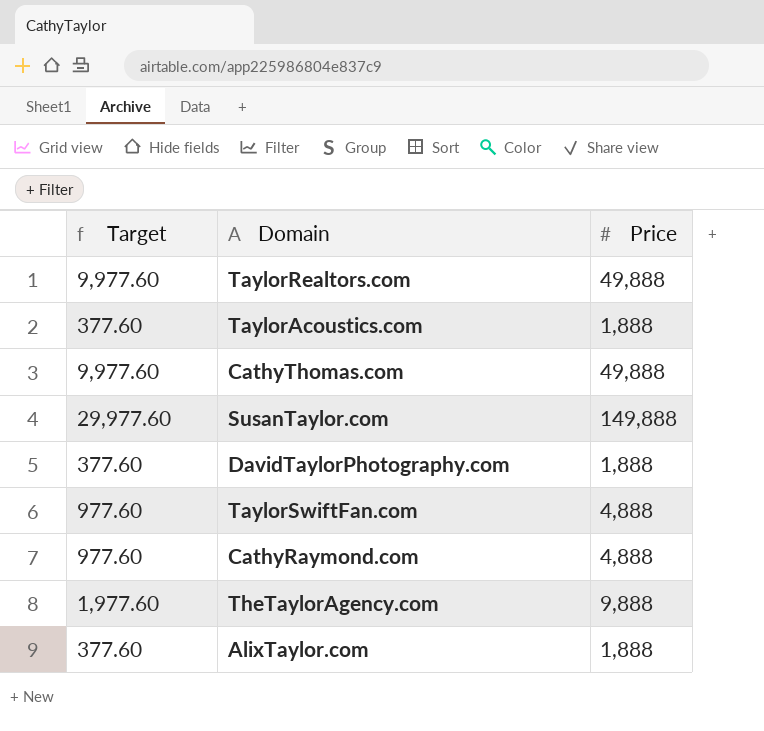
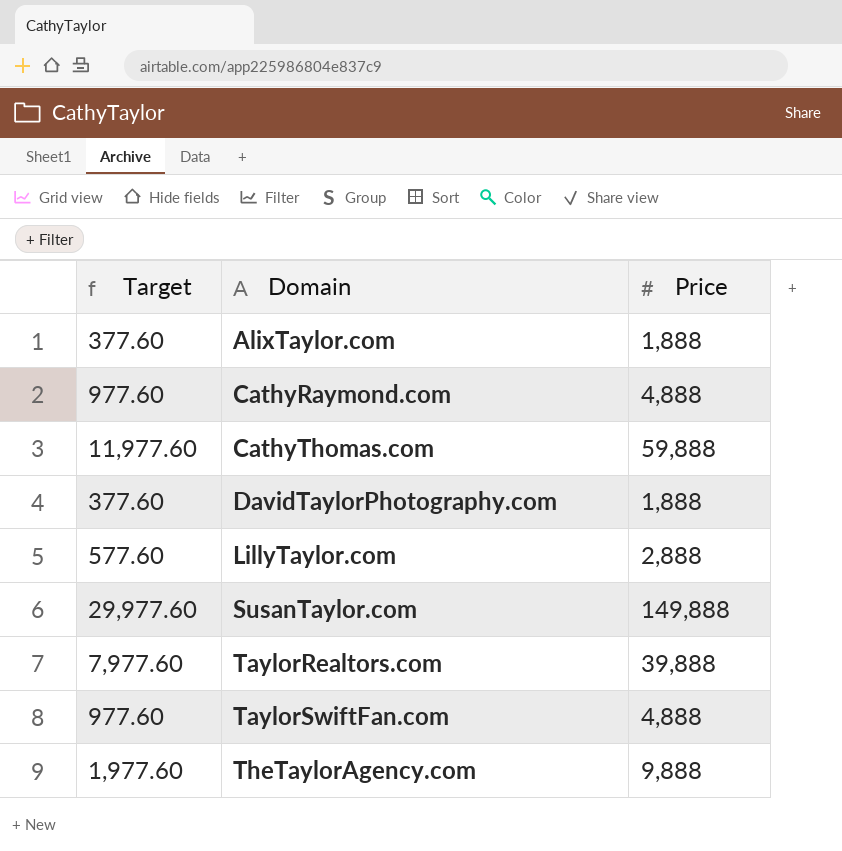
row order: none -> Domain ascending
row TaylorAcoustics.com: 377.60 | 1,888 -> none
CathyThomas.com | Target: 9,977.60 -> 11,977.60
CathyThomas.com | Price: 49,888 -> 59,888
row LillyTaylor.com: none -> 577.60 | 2,888
TaylorRealtors.com | Target: 9,977.60 -> 7,977.60
TaylorRealtors.com | Price: 49,888 -> 39,888

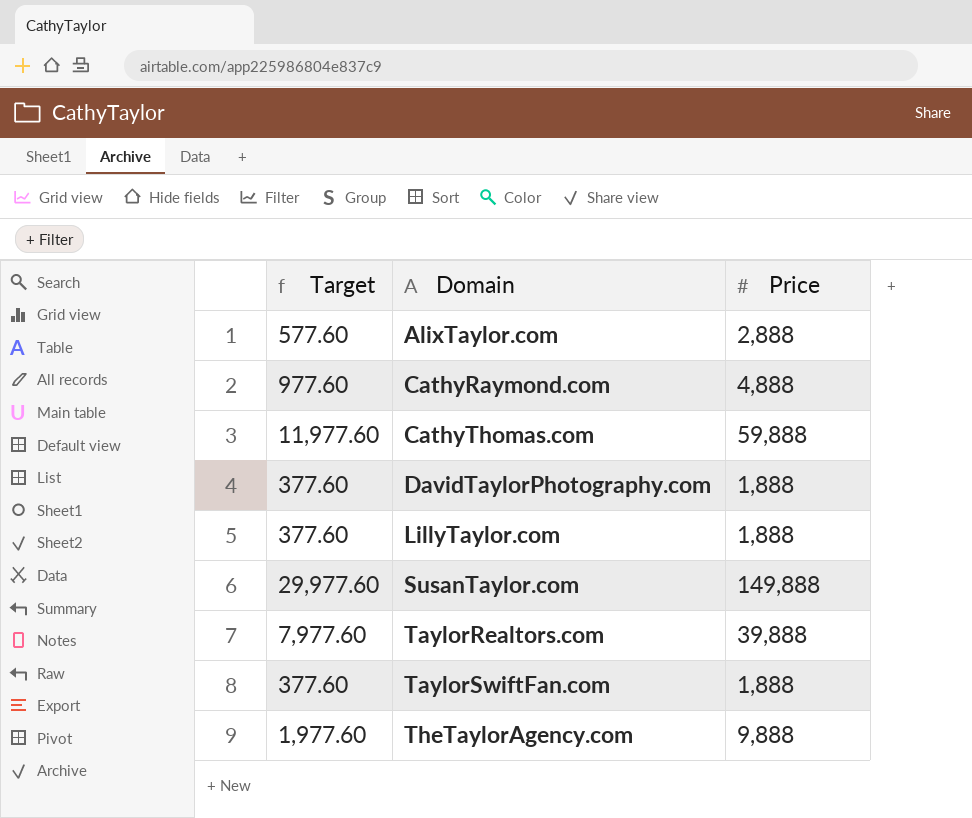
AlixTaylor.com | Target: 377.60 -> 577.60
AlixTaylor.com | Price: 1,888 -> 2,888
LillyTaylor.com | Target: 577.60 -> 377.60
LillyTaylor.com | Price: 2,888 -> 1,888
TaylorSwiftFan.com | Target: 977.60 -> 377.60
TaylorSwiftFan.com | Price: 4,888 -> 1,888

